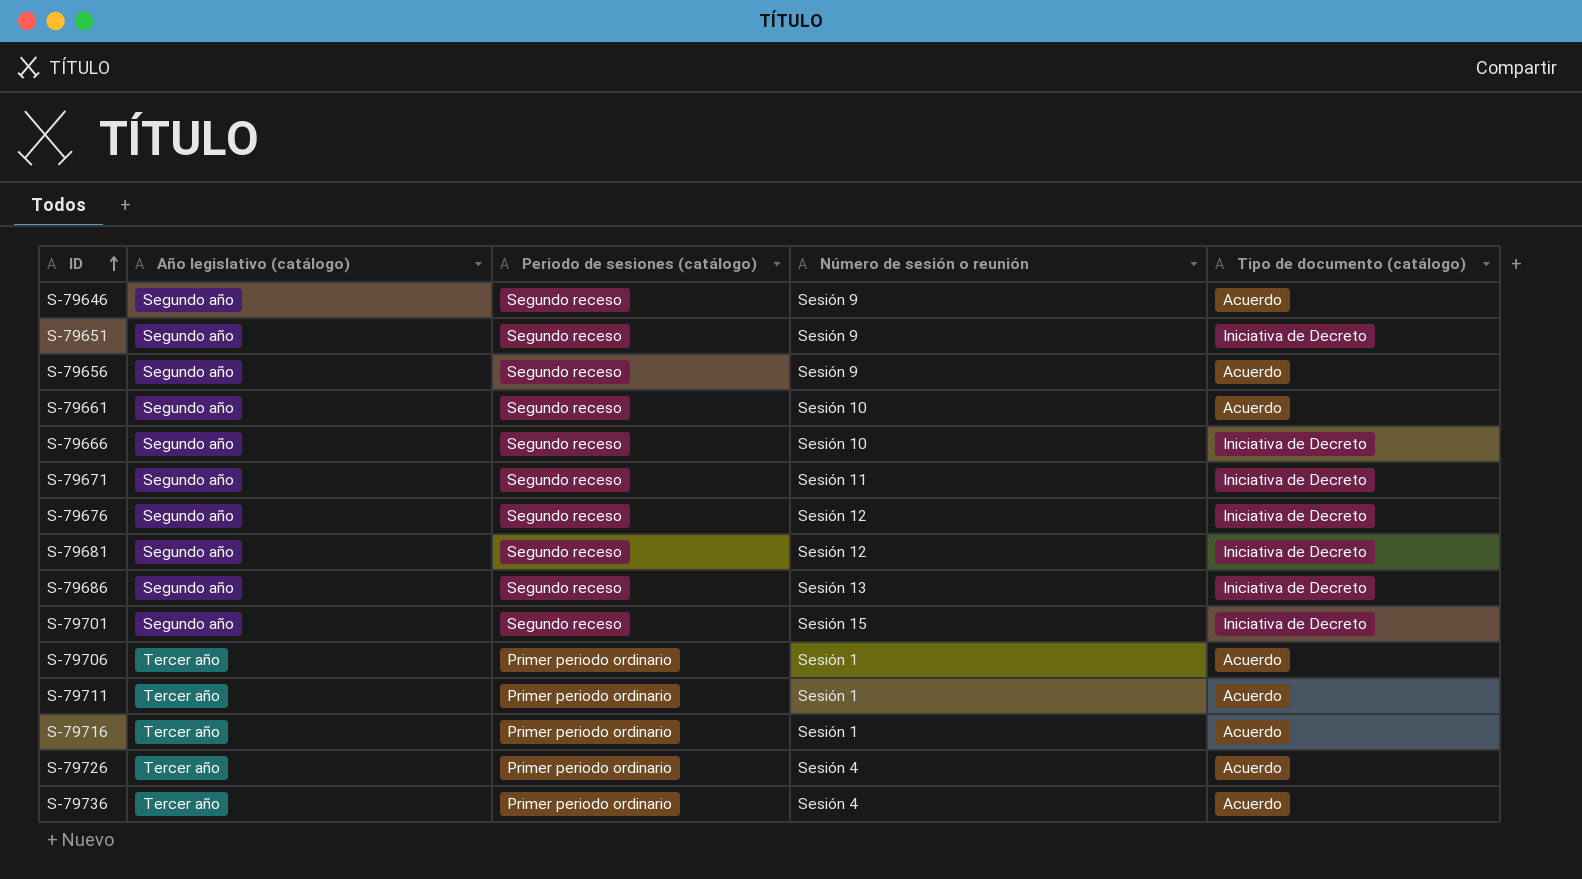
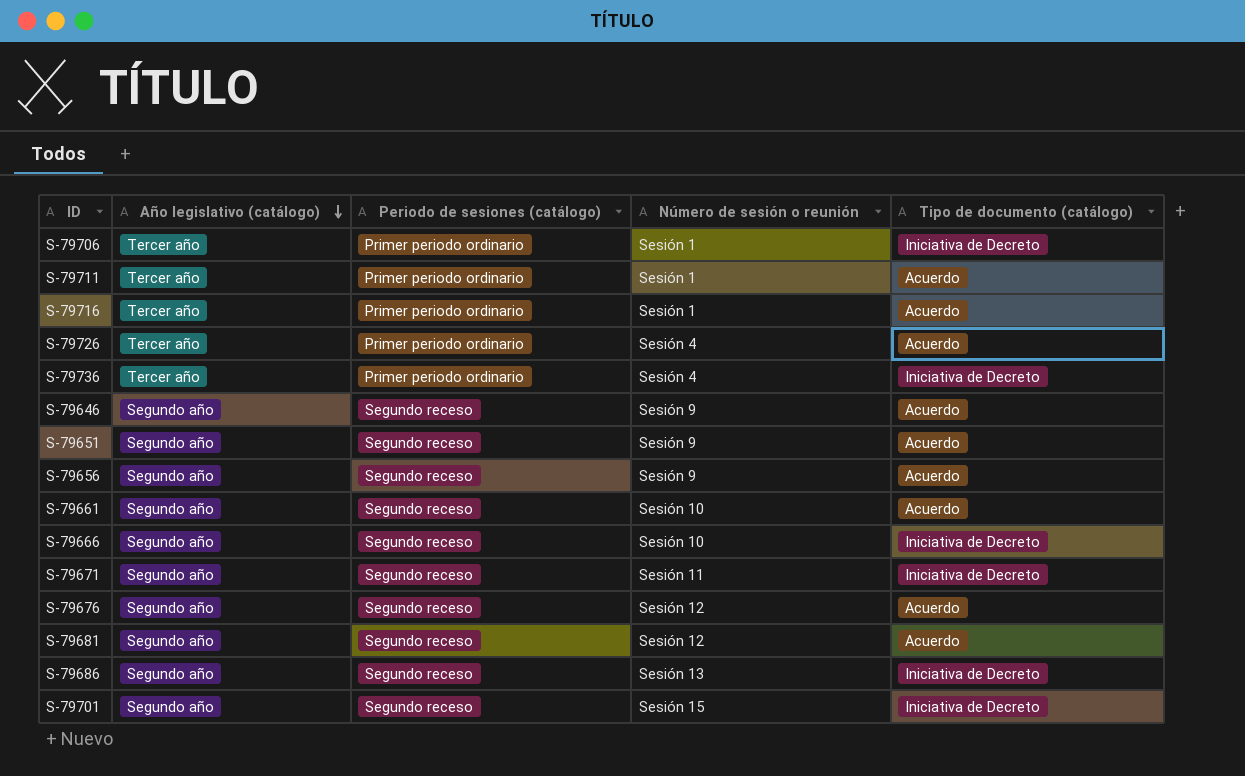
row order: ID ascending -> Año legislativo (catálogo) descending
S-79706 | Tipo de documento (catálogo): Acuerdo -> Iniciativa de Decreto
S-79736 | Tipo de documento (catálogo): Acuerdo -> Iniciativa de Decreto
S-79651 | Tipo de documento (catálogo): Iniciativa de Decreto -> Acuerdo
S-79676 | Tipo de documento (catálogo): Iniciativa de Decreto -> Acuerdo
S-79681 | Tipo de documento (catálogo): Iniciativa de Decreto -> Acuerdo

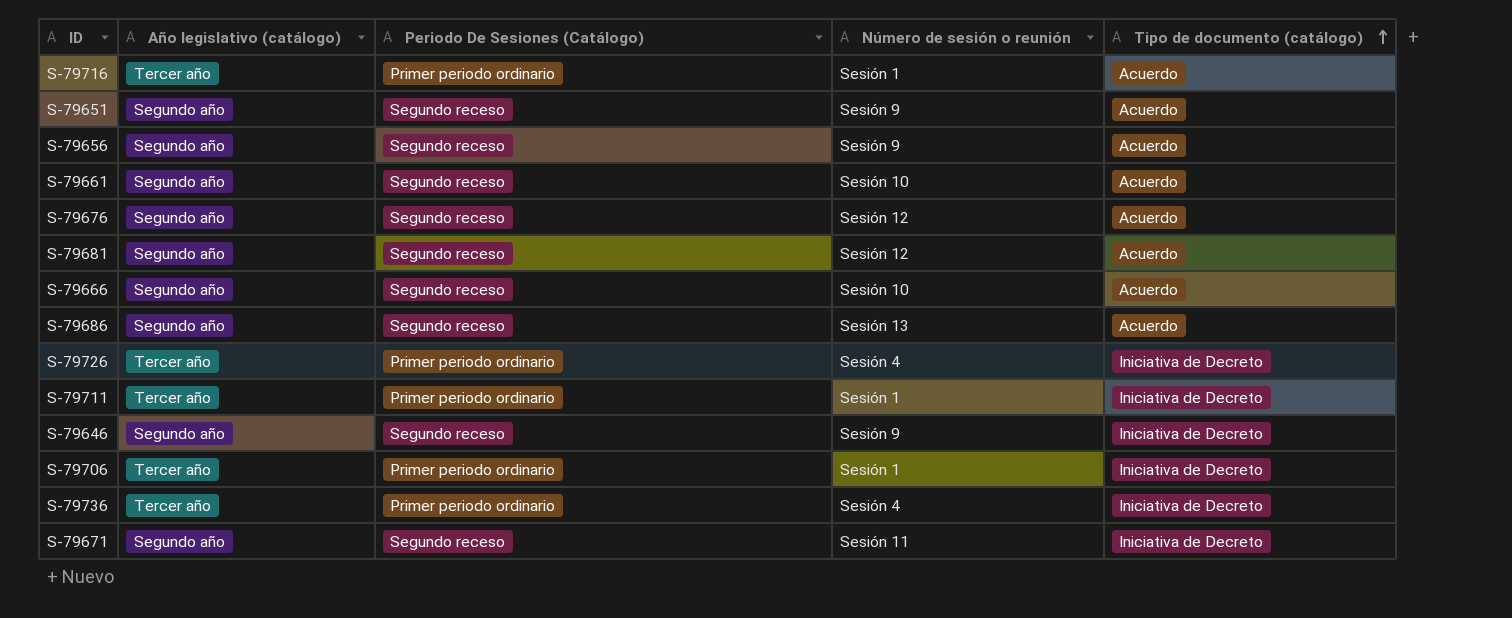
row order: Año legislativo (catálogo) descending -> Tipo de documento (catálogo) ascending
column name: Periodo de sesiones (catálogo) -> Periodo De Sesiones (Catálogo)
row S-79701: Segundo año | Segundo receso | Sesión 15 | Iniciativa de Decreto -> none
S-79666 | Tipo de documento (catálogo): Iniciativa de Decreto -> Acuerdo
S-79686 | Tipo de documento (catálogo): Iniciativa de Decreto -> Acuerdo
S-79726 | Tipo de documento (catálogo): Acuerdo -> Iniciativa de Decreto
S-79711 | Tipo de documento (catálogo): Acuerdo -> Iniciativa de Decreto
S-79646 | Tipo de documento (catálogo): Acuerdo -> Iniciativa de Decreto

